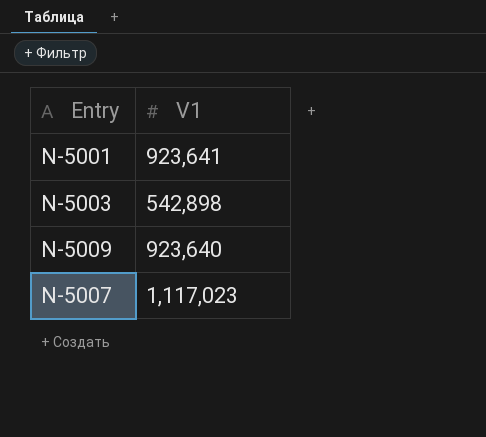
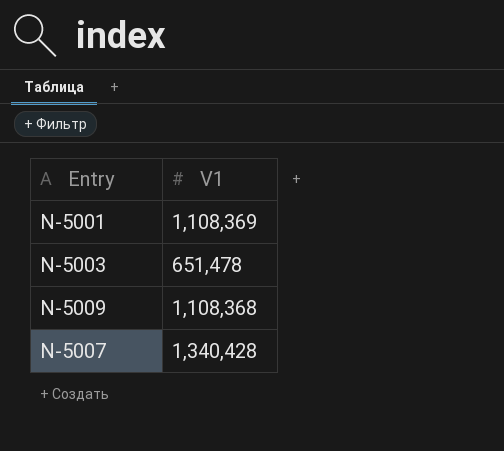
N-5001 | V1: 923,641 -> 1,108,369
N-5003 | V1: 542,898 -> 651,478
N-5009 | V1: 923,640 -> 1,108,368
N-5007 | V1: 1,117,023 -> 1,340,428

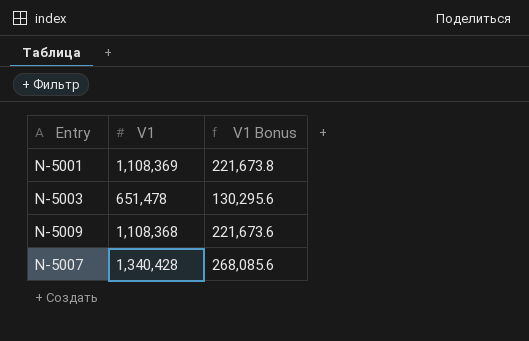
column V1 Bonus | formula: none -> [V1] * 0.2

